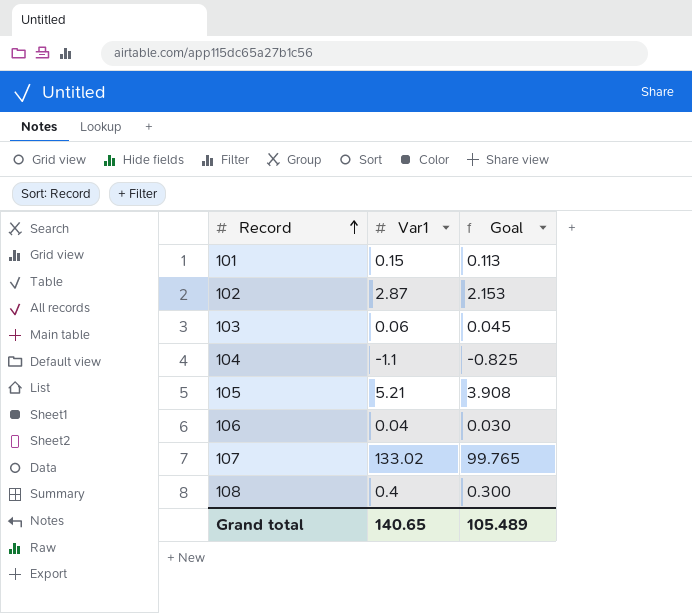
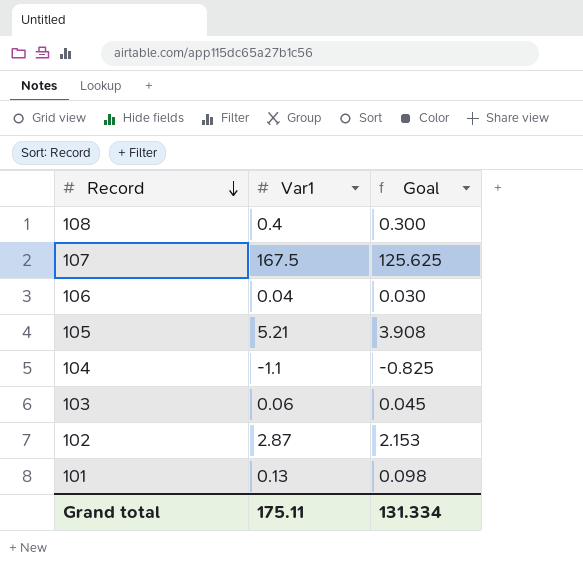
row order: Record ascending -> Record descending
107 | Var1: 133.02 -> 167.5
107 | Goal: 99.765 -> 125.625
101 | Var1: 0.15 -> 0.13
101 | Goal: 0.113 -> 0.098
Grand total | Var1: 140.65 -> 175.11
Grand total | Goal: 105.489 -> 131.334

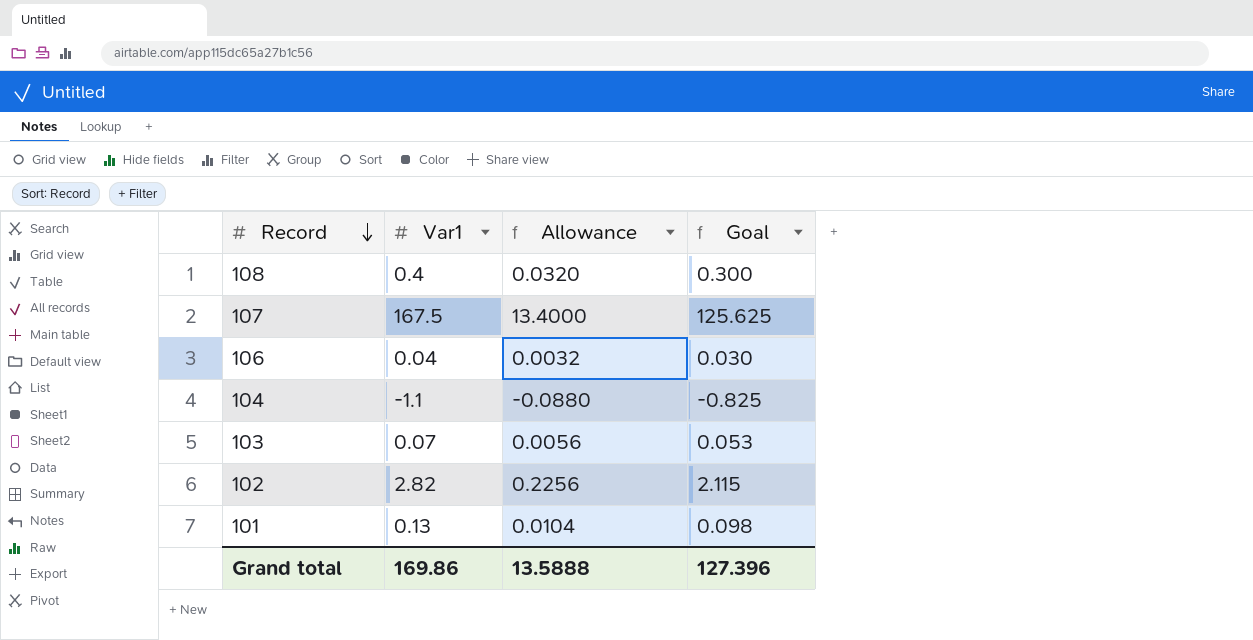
column Allowance | formula: none -> [Var1] * 0.08
row 105: 5.21 | 3.908 -> none
103 | Var1: 0.06 -> 0.07
103 | Goal: 0.045 -> 0.053
102 | Var1: 2.87 -> 2.82
102 | Goal: 2.153 -> 2.115
Grand total | Var1: 175.11 -> 169.86
Grand total | Goal: 131.334 -> 127.396

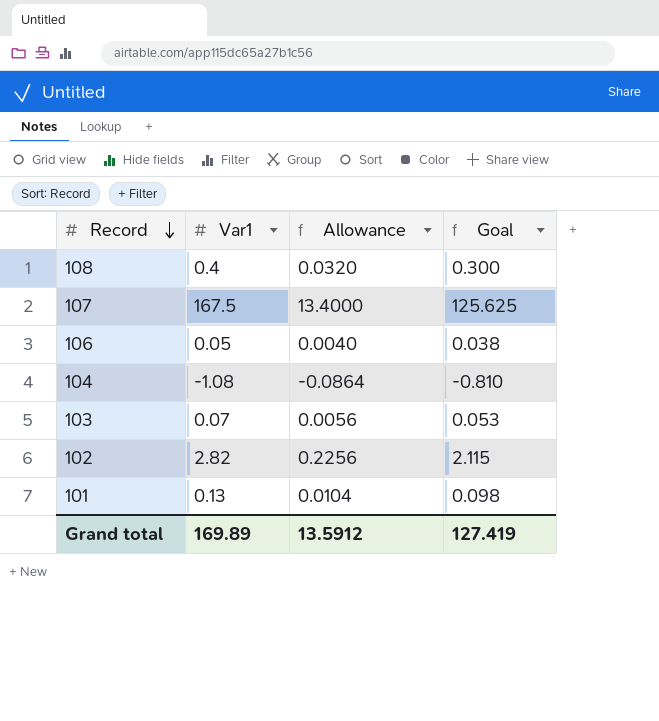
106 | Var1: 0.04 -> 0.05
106 | Allowance: 0.0032 -> 0.0040
106 | Goal: 0.030 -> 0.038
104 | Var1: -1.1 -> -1.08
104 | Allowance: -0.0880 -> -0.0864
104 | Goal: -0.825 -> -0.810
Grand total | Var1: 169.86 -> 169.89
Grand total | Allowance: 13.5888 -> 13.5912
Grand total | Goal: 127.396 -> 127.419

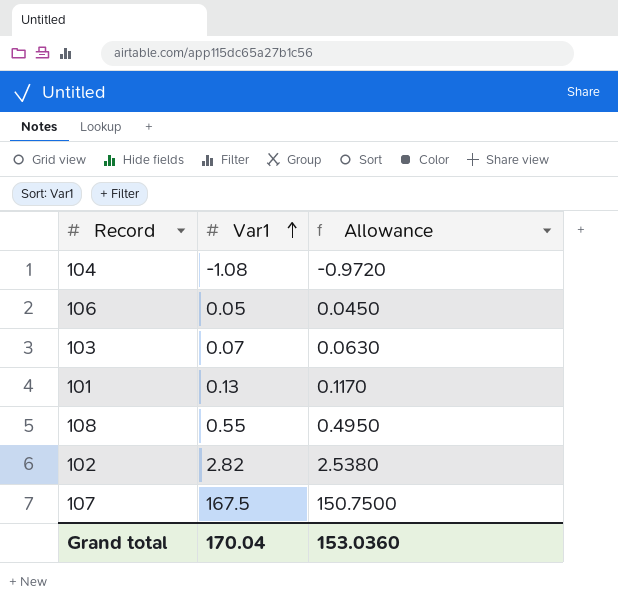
row order: Record descending -> Var1 ascending
column Goal | formula: [Var1] * 0.75 -> none
column Allowance | formula: [Var1] * 0.08 -> [Var1] * 0.9
108 | Var1: 0.4 -> 0.55
Grand total | Var1: 169.89 -> 170.04
Grand total | Allowance: 13.5912 -> 153.0360

